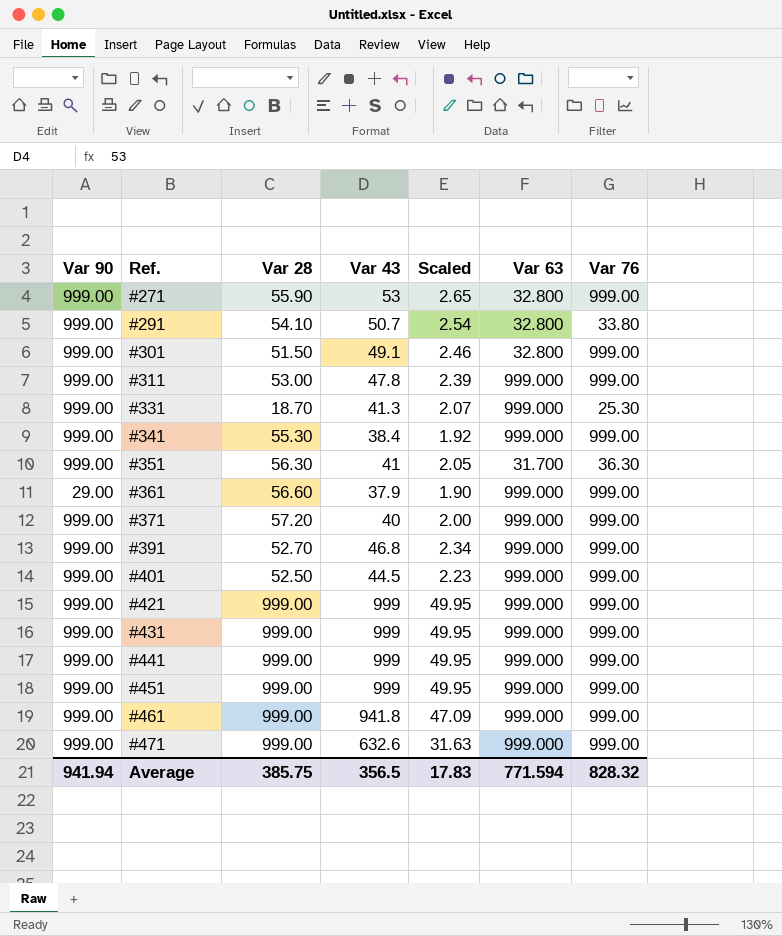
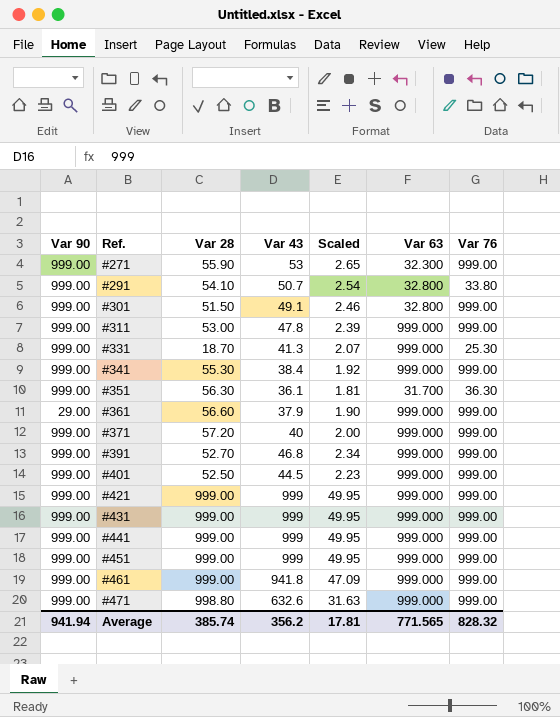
#271 | Var 63: 32.800 -> 32.300
#351 | Var 43: 41 -> 36.1
#351 | Scaled: 2.05 -> 1.81
#471 | Var 28: 999.00 -> 998.80
Average | Var 28: 385.75 -> 385.74
Average | Var 43: 356.5 -> 356.2
Average | Scaled: 17.83 -> 17.81
Average | Var 63: 771.594 -> 771.565

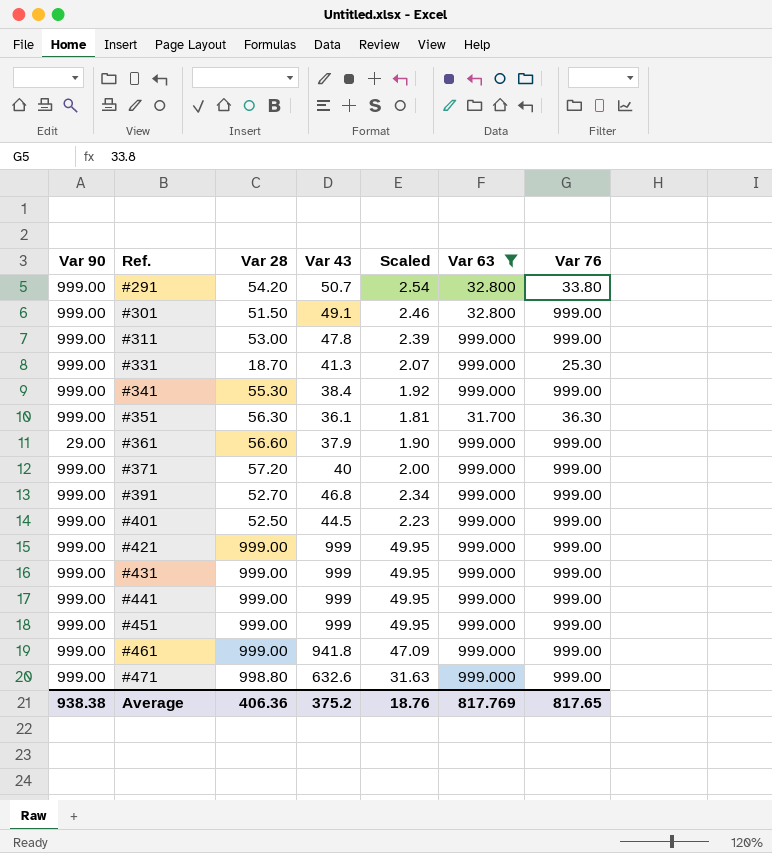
filter: none -> Var 63 != 32.300
#291 | Var 28: 54.10 -> 54.20
Average | Var 90: 941.94 -> 938.38
Average | Var 28: 385.74 -> 406.36
Average | Var 43: 356.2 -> 375.2
Average | Scaled: 17.81 -> 18.76
Average | Var 63: 771.565 -> 817.769
Average | Var 76: 828.32 -> 817.65

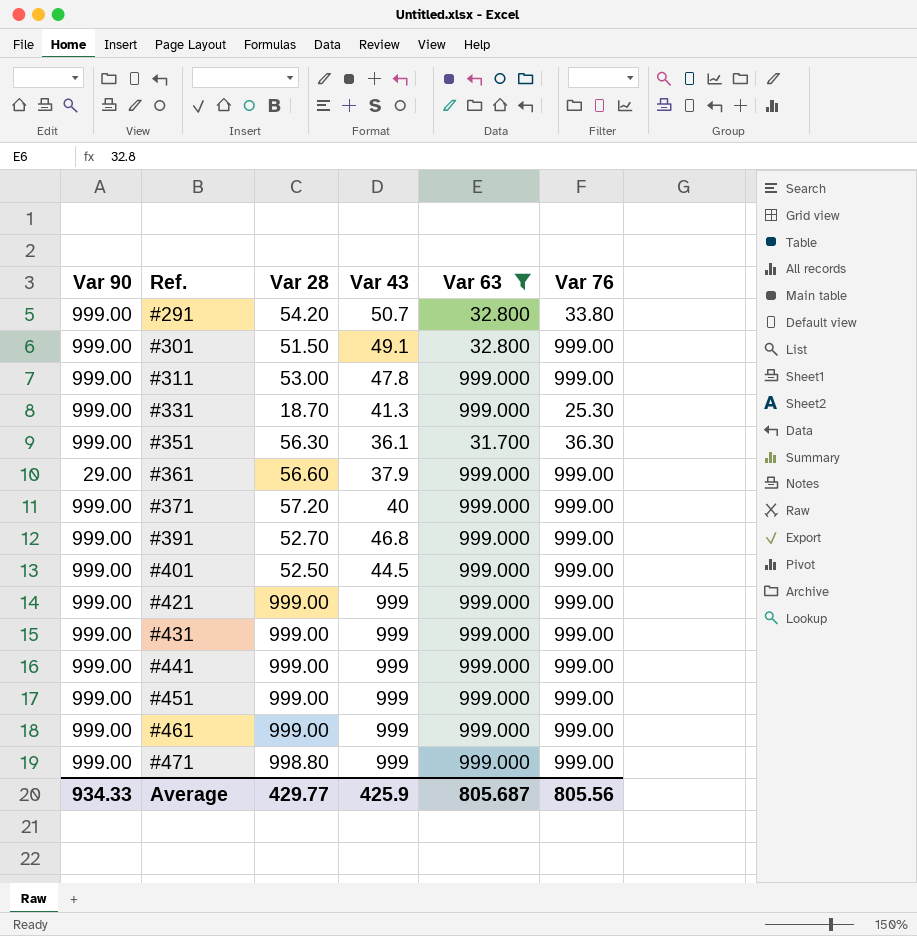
column Scaled | formula: [Var 43] * 0.05 -> none
row #341: 999.00 | 55.30 | 38.4 | 1.92 | 999.000 | 999.00 -> none
#461 | Var 43: 941.8 -> 999
#471 | Var 43: 632.6 -> 999
Average | Var 90: 938.38 -> 934.33
Average | Var 28: 406.36 -> 429.77
Average | Var 43: 375.2 -> 425.9
Average | Var 63: 817.769 -> 805.687
Average | Var 76: 817.65 -> 805.56

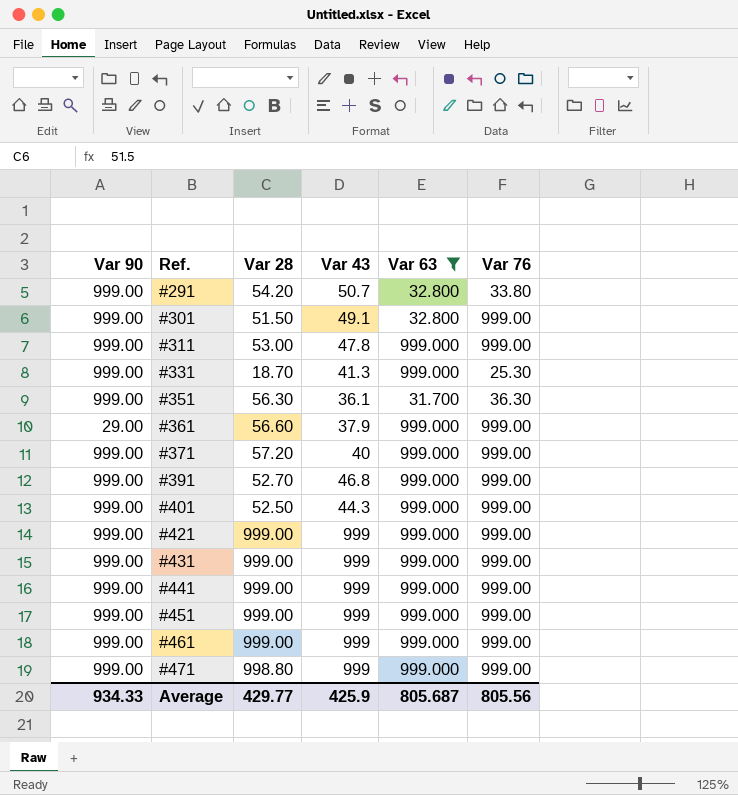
#401 | Var 43: 44.5 -> 44.3

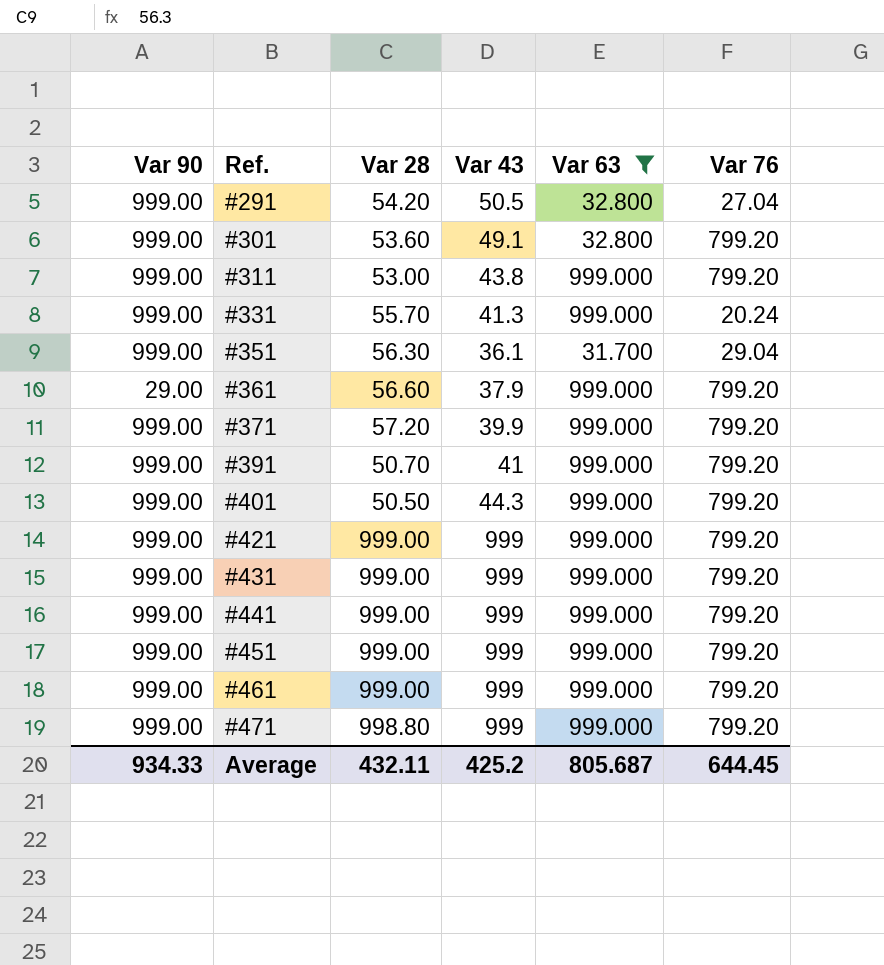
#291 | Var 43: 50.7 -> 50.5
#291 | Var 76: 33.80 -> 27.04
#301 | Var 28: 51.50 -> 53.60
#301 | Var 76: 999.00 -> 799.20
#311 | Var 43: 47.8 -> 43.8
#311 | Var 76: 999.00 -> 799.20
#331 | Var 28: 18.70 -> 55.70
#331 | Var 76: 25.30 -> 20.24
#351 | Var 76: 36.30 -> 29.04
#361 | Var 76: 999.00 -> 799.20
#371 | Var 43: 40 -> 39.9
#371 | Var 76: 999.00 -> 799.20
#391 | Var 28: 52.70 -> 50.70
#391 | Var 43: 46.8 -> 41
#391 | Var 76: 999.00 -> 799.20
#401 | Var 28: 52.50 -> 50.50
#401 | Var 76: 999.00 -> 799.20
#421 | Var 76: 999.00 -> 799.20
#431 | Var 76: 999.00 -> 799.20
#441 | Var 76: 999.00 -> 799.20
#451 | Var 76: 999.00 -> 799.20
#461 | Var 76: 999.00 -> 799.20
#471 | Var 76: 999.00 -> 799.20
Average | Var 28: 429.77 -> 432.11
Average | Var 43: 425.9 -> 425.2
Average | Var 76: 805.56 -> 644.45

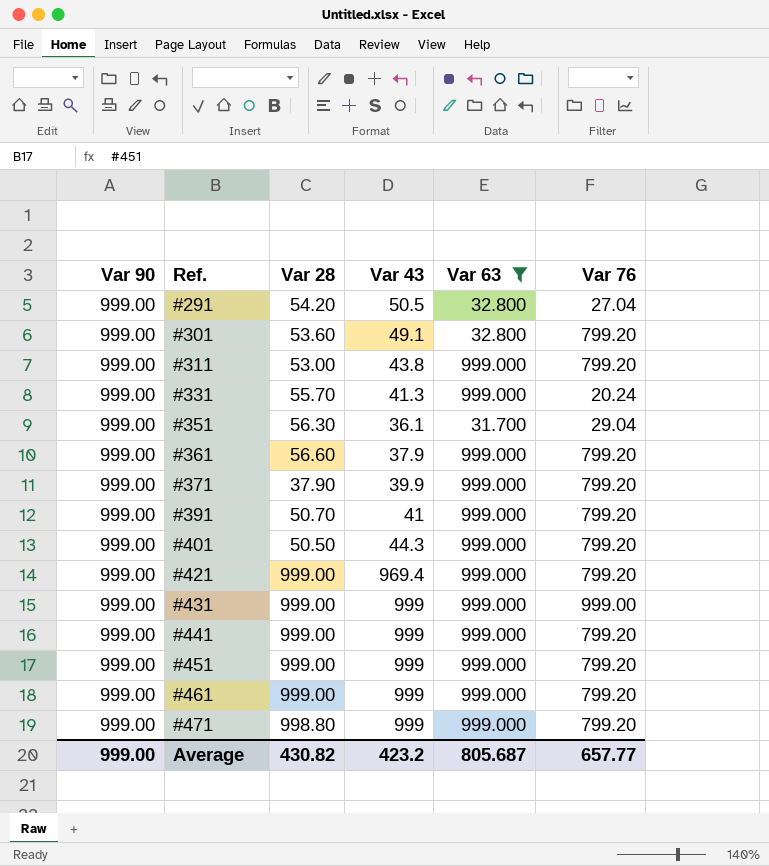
#361 | Var 90: 29.00 -> 999.00
#371 | Var 28: 57.20 -> 37.90
#421 | Var 43: 999 -> 969.4
#431 | Var 76: 799.20 -> 999.00
Average | Var 90: 934.33 -> 999.00
Average | Var 28: 432.11 -> 430.82
Average | Var 43: 425.2 -> 423.2
Average | Var 76: 644.45 -> 657.77

